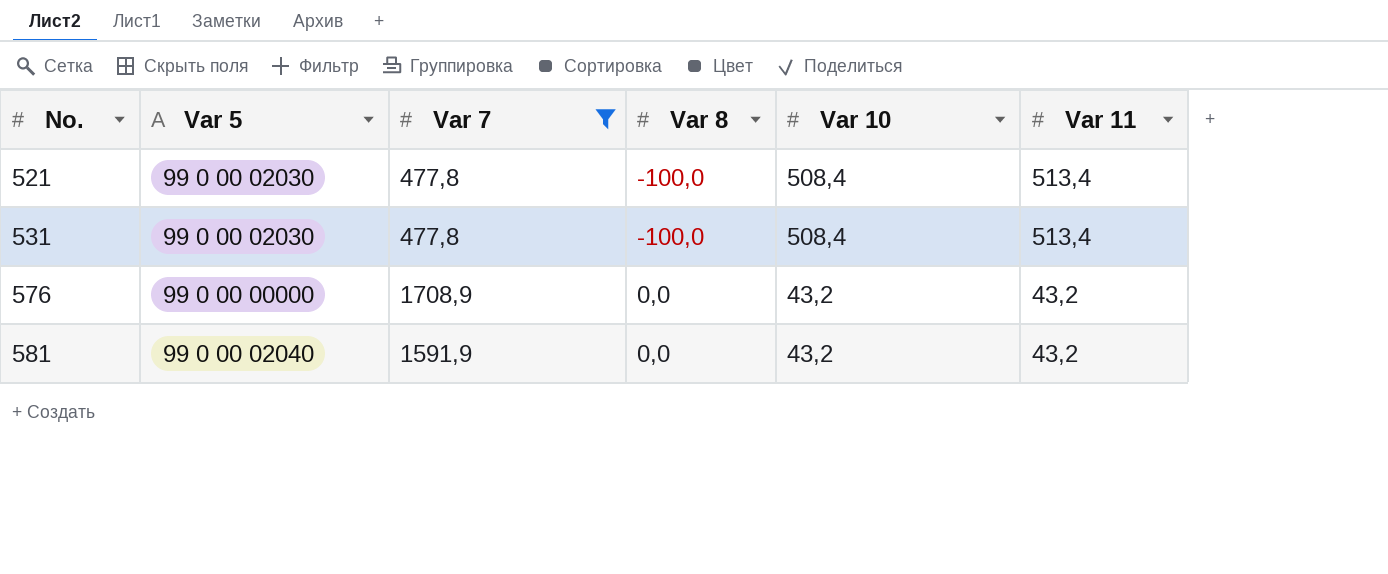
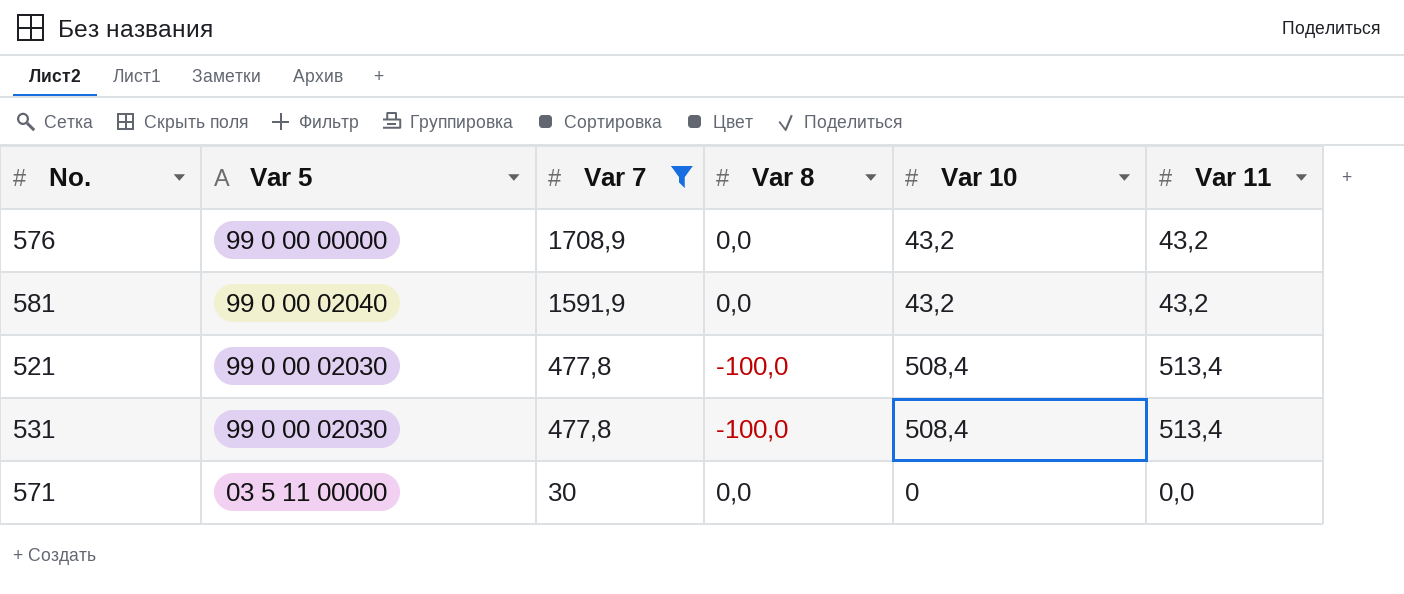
row order: No. ascending -> Var 7 descending
row 571: none -> 03 5 11 00000 | 30 | 0,0 | 0 | 0,0

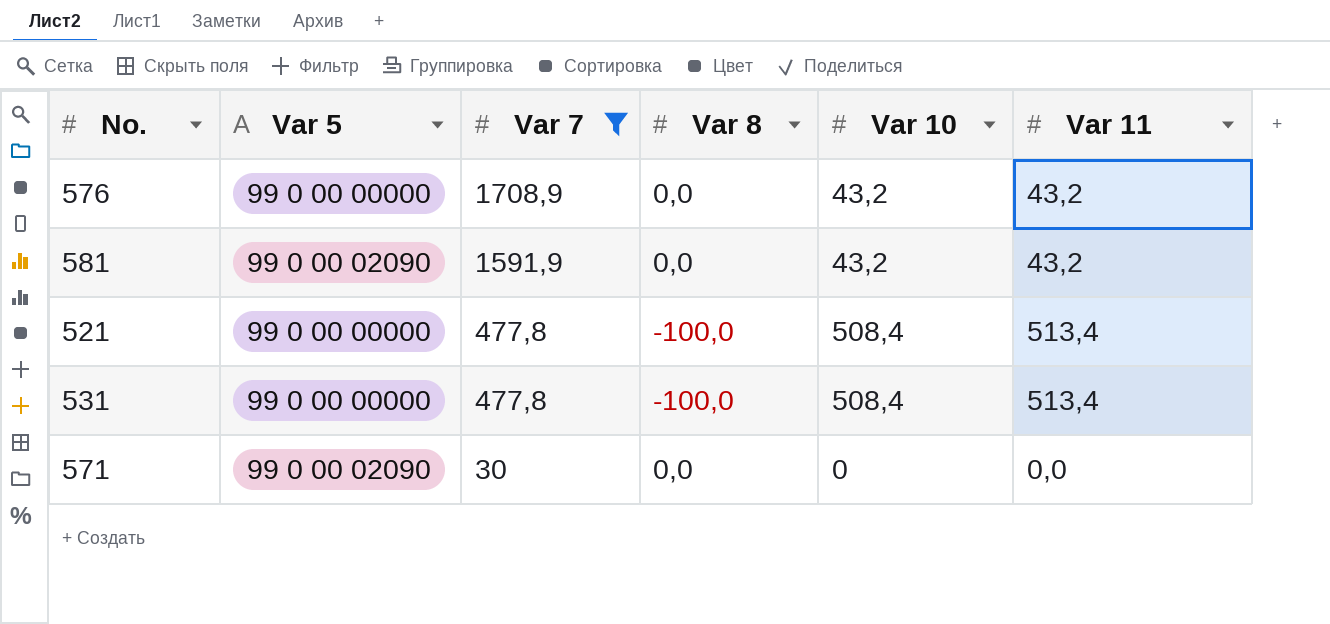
581 | Var 5: 99 0 00 02040 -> 99 0 00 02090
521 | Var 5: 99 0 00 02030 -> 99 0 00 00000
531 | Var 5: 99 0 00 02030 -> 99 0 00 00000
571 | Var 5: 03 5 11 00000 -> 99 0 00 02090

